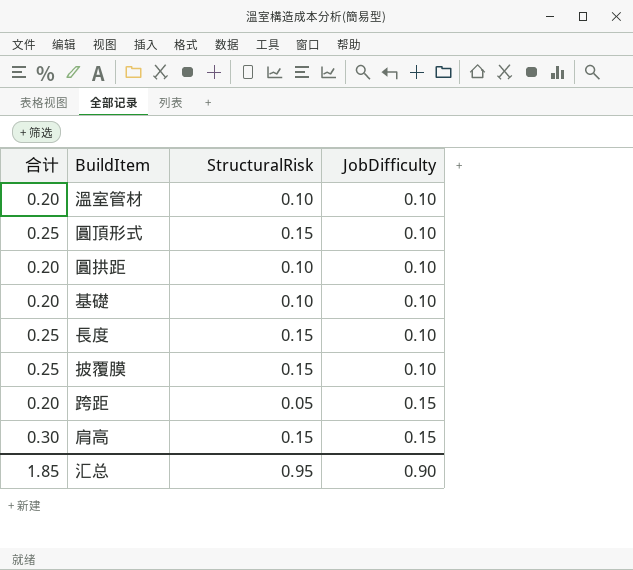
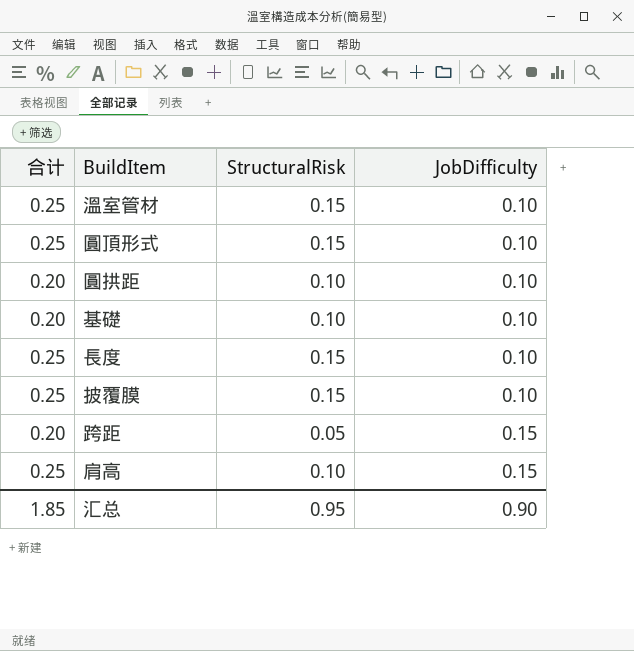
溫室管材 | 合计: 0.20 -> 0.25
溫室管材 | StructuralRisk: 0.10 -> 0.15
肩高 | 合计: 0.30 -> 0.25
肩高 | StructuralRisk: 0.15 -> 0.10

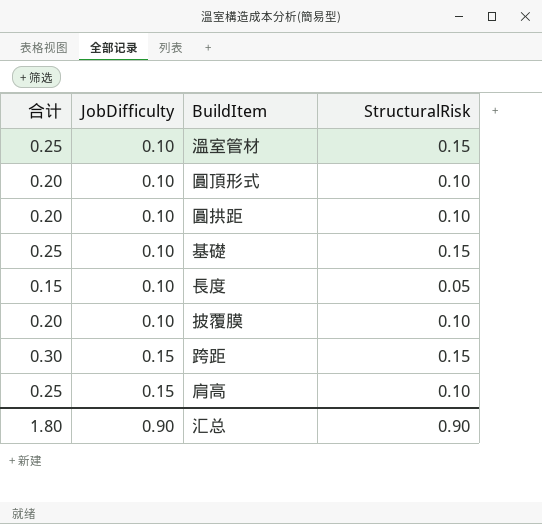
column JobDifficulty | position: 4 -> 2
圓頂形式 | 合计: 0.25 -> 0.20
圓頂形式 | StructuralRisk: 0.15 -> 0.10
基礎 | 合计: 0.20 -> 0.25
基礎 | StructuralRisk: 0.10 -> 0.15
長度 | 合计: 0.25 -> 0.15
長度 | StructuralRisk: 0.15 -> 0.05
披覆膜 | 合计: 0.25 -> 0.20
披覆膜 | StructuralRisk: 0.15 -> 0.10
跨距 | 合计: 0.20 -> 0.30
跨距 | StructuralRisk: 0.05 -> 0.15
汇总 | 合计: 1.85 -> 1.80
汇总 | StructuralRisk: 0.95 -> 0.90

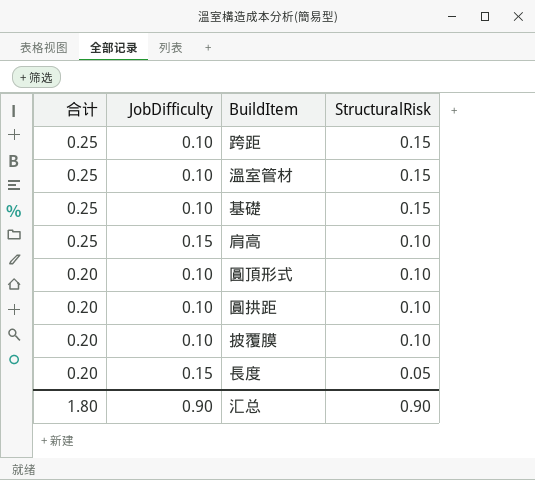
row order: JobDifficulty ascending -> 合计 descending
跨距 | 合计: 0.30 -> 0.25
跨距 | JobDifficulty: 0.15 -> 0.10
長度 | 合计: 0.15 -> 0.20
長度 | JobDifficulty: 0.10 -> 0.15

